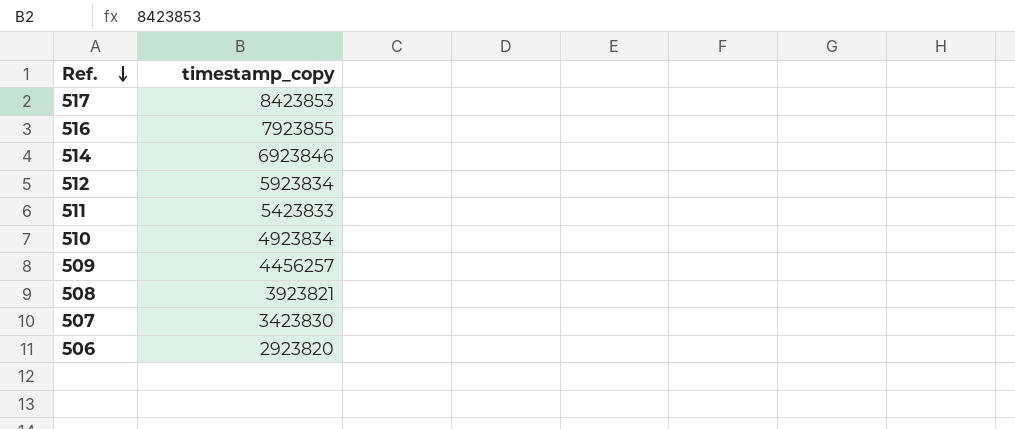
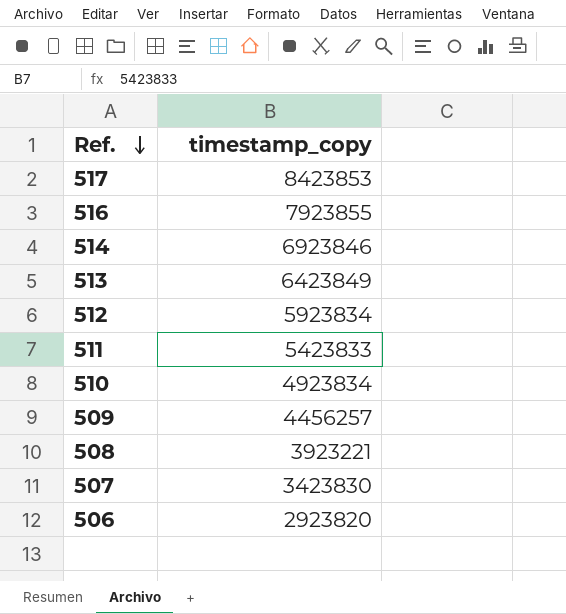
row 513: none -> 6423849
508 | timestamp_copy: 3923821 -> 3923221

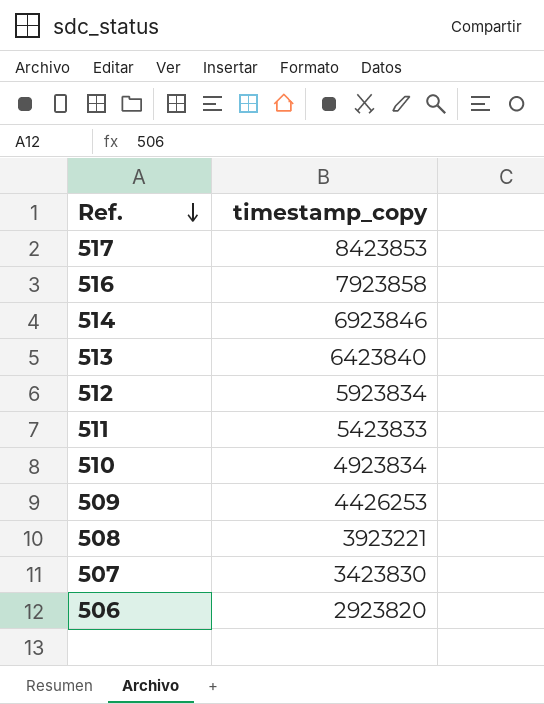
516 | timestamp_copy: 7923855 -> 7923858
513 | timestamp_copy: 6423849 -> 6423840
509 | timestamp_copy: 4456257 -> 4426253

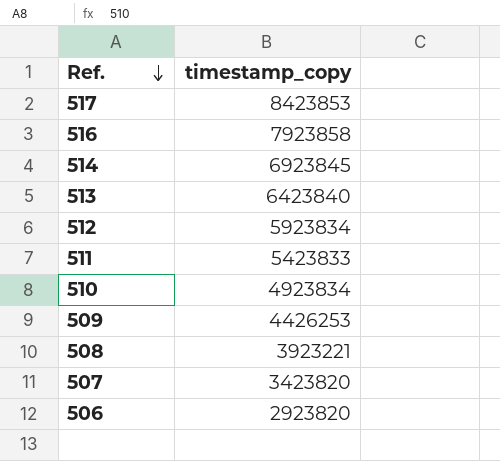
514 | timestamp_copy: 6923846 -> 6923845
507 | timestamp_copy: 3423830 -> 3423820

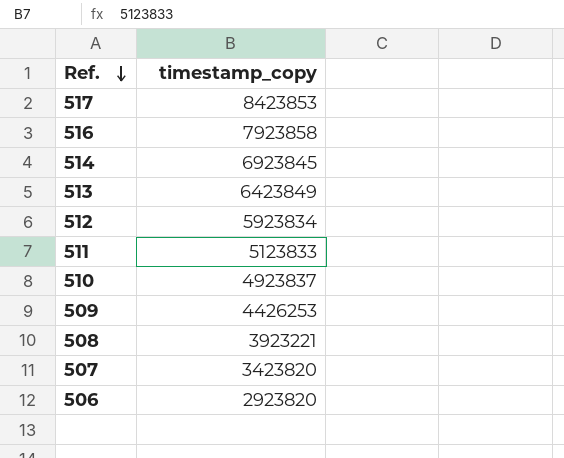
513 | timestamp_copy: 6423840 -> 6423849
511 | timestamp_copy: 5423833 -> 5123833
510 | timestamp_copy: 4923834 -> 4923837

